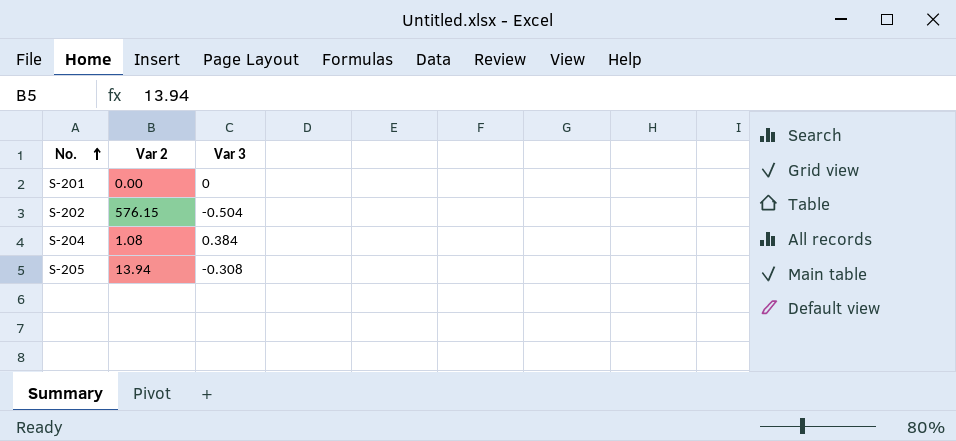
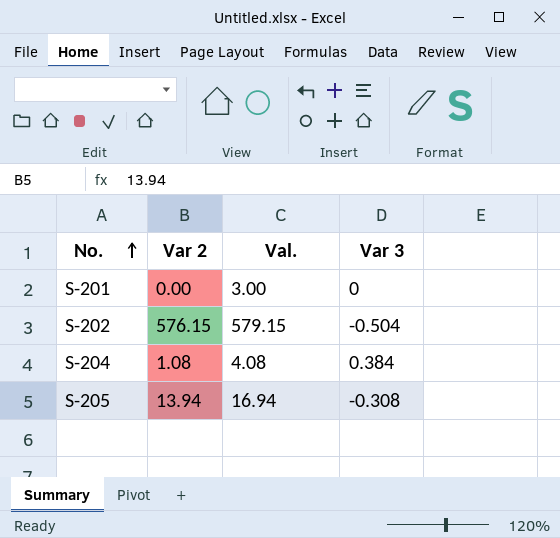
column Val. | formula: none -> [Var 2] + 3

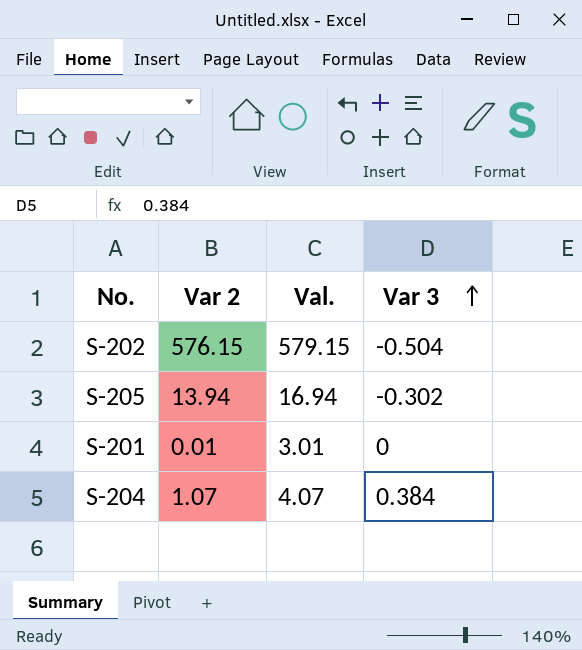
row order: No. ascending -> Var 3 ascending
S-205 | Var 3: -0.308 -> -0.302
S-201 | Var 2: 0.00 -> 0.01
S-201 | Val.: 3.00 -> 3.01
S-204 | Var 2: 1.08 -> 1.07
S-204 | Val.: 4.08 -> 4.07

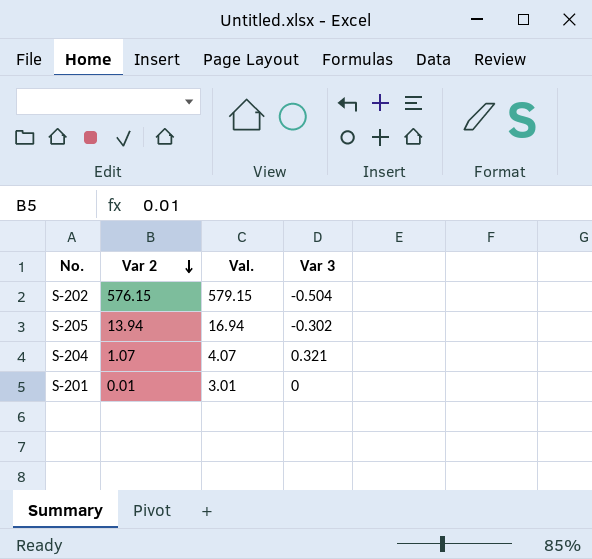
row order: Var 3 ascending -> Var 2 descending
S-204 | Var 3: 0.384 -> 0.321

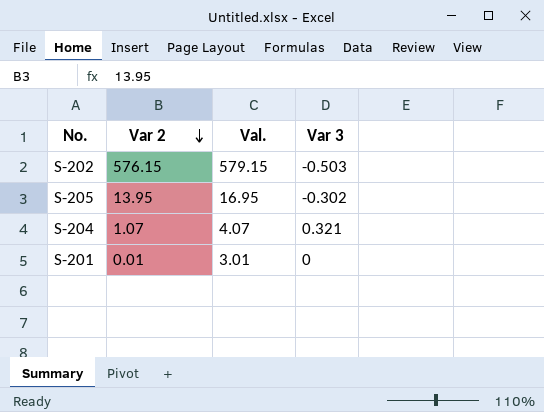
S-202 | Var 3: -0.504 -> -0.503
S-205 | Var 2: 13.94 -> 13.95
S-205 | Val.: 16.94 -> 16.95

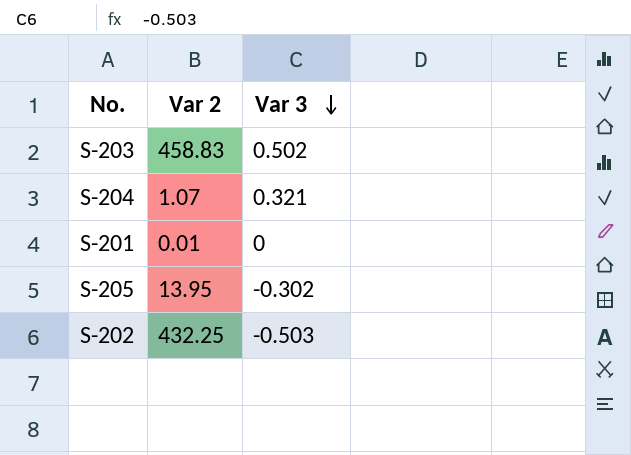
row order: Var 2 descending -> Var 3 descending
column Val. | formula: [Var 2] + 3 -> none
row S-203: none -> 458.83 | 0.502
S-202 | Var 2: 576.15 -> 432.25

